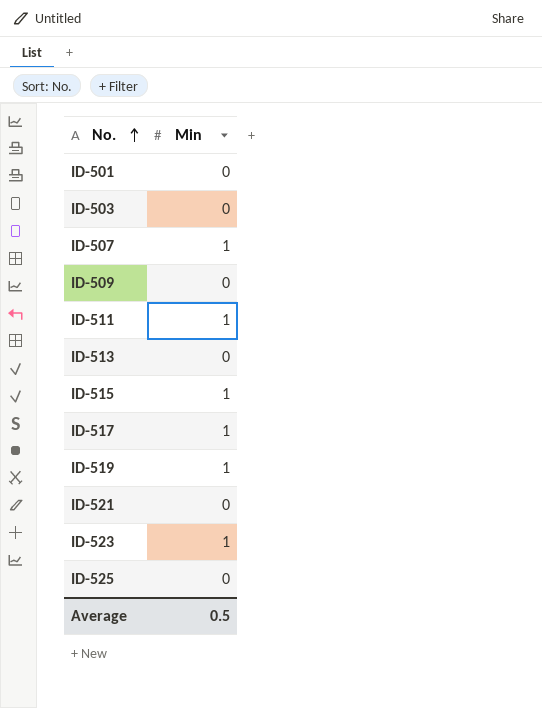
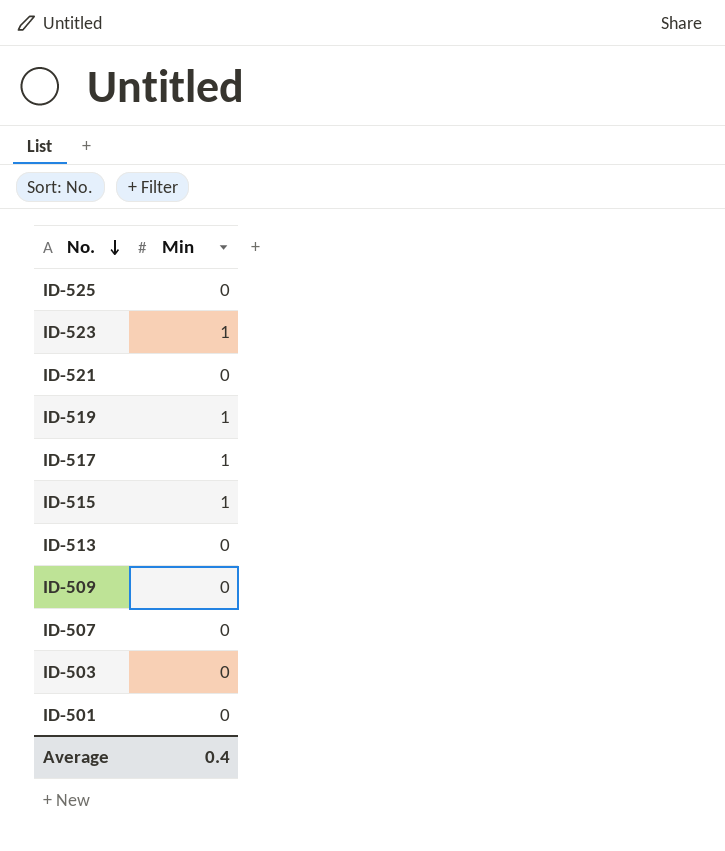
row order: No. ascending -> No. descending
row ID-511: 1 -> none
ID-507 | Min: 1 -> 0
Average | Min: 0.5 -> 0.4

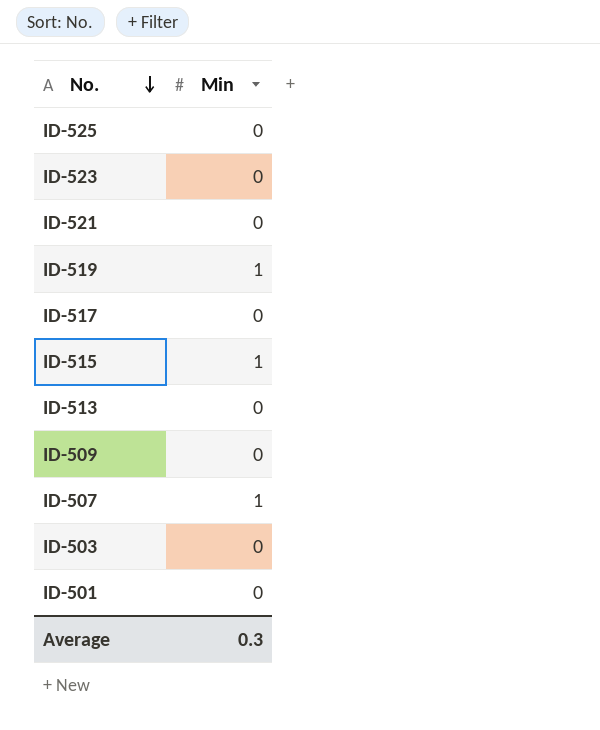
ID-523 | Min: 1 -> 0
ID-517 | Min: 1 -> 0
ID-507 | Min: 0 -> 1
Average | Min: 0.4 -> 0.3

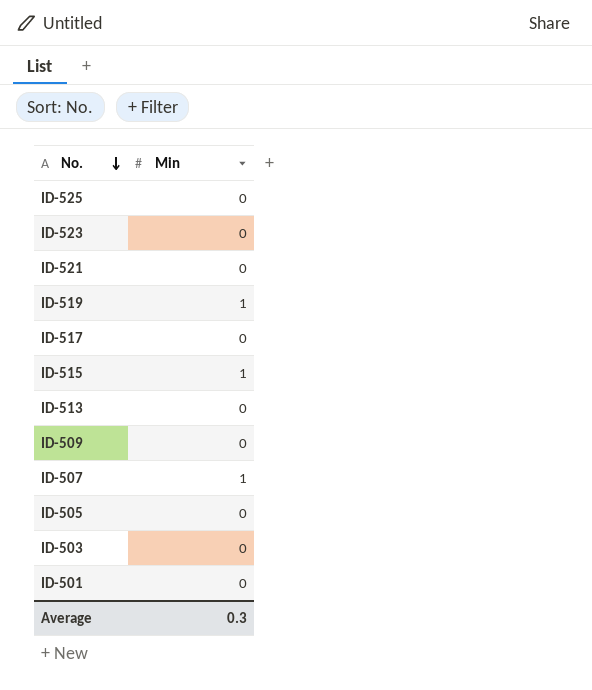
row ID-505: none -> 0

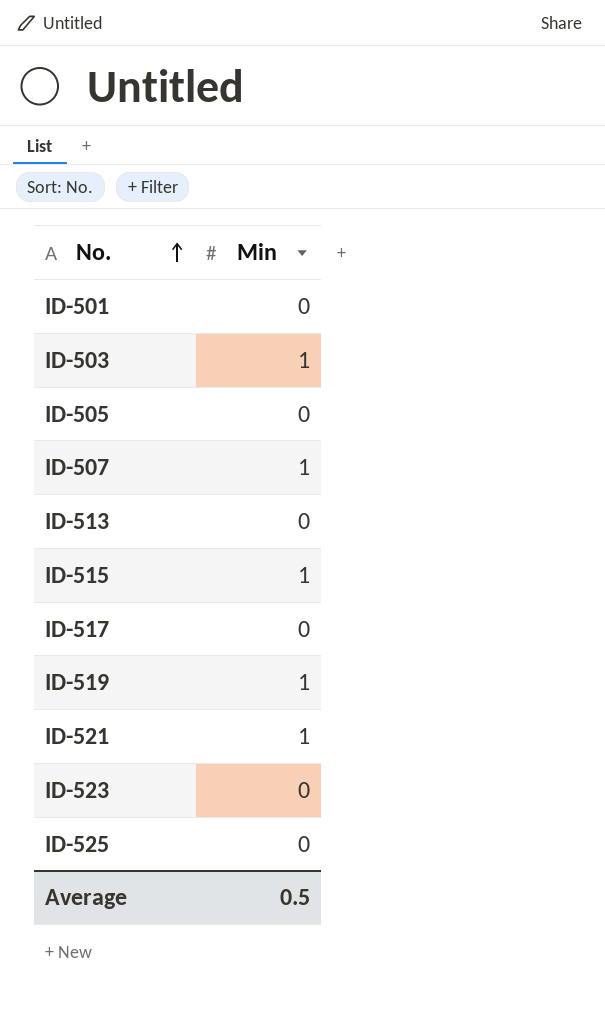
row order: No. descending -> No. ascending
row ID-509: 0 -> none
ID-503 | Min: 0 -> 1
ID-521 | Min: 0 -> 1
Average | Min: 0.3 -> 0.5

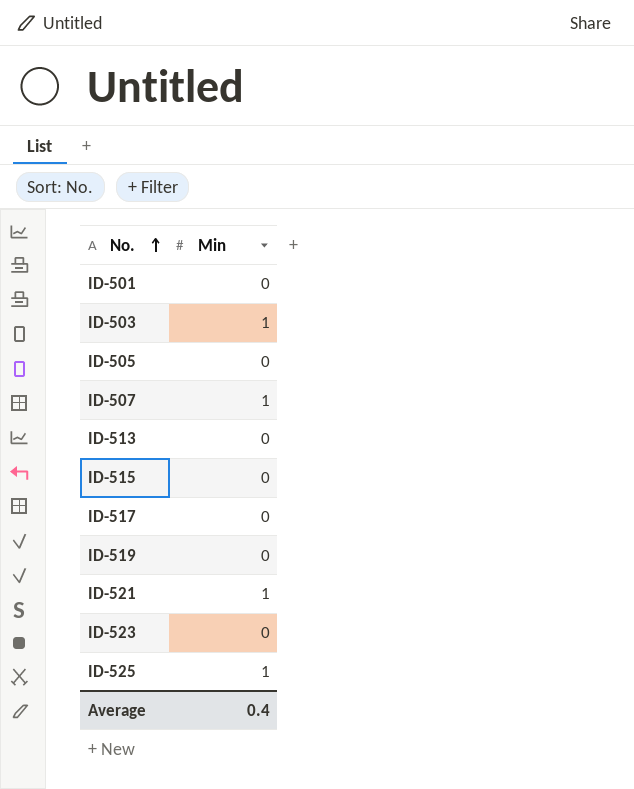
ID-515 | Min: 1 -> 0
ID-519 | Min: 1 -> 0
ID-525 | Min: 0 -> 1
Average | Min: 0.5 -> 0.4

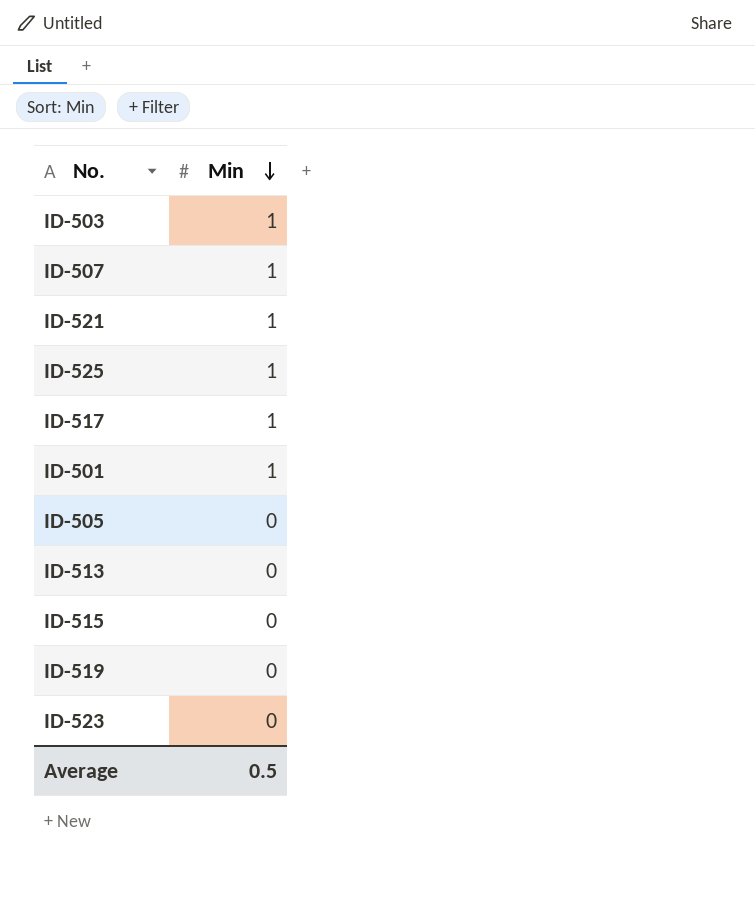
row order: No. ascending -> Min descending
ID-517 | Min: 0 -> 1
ID-501 | Min: 0 -> 1
Average | Min: 0.4 -> 0.5

